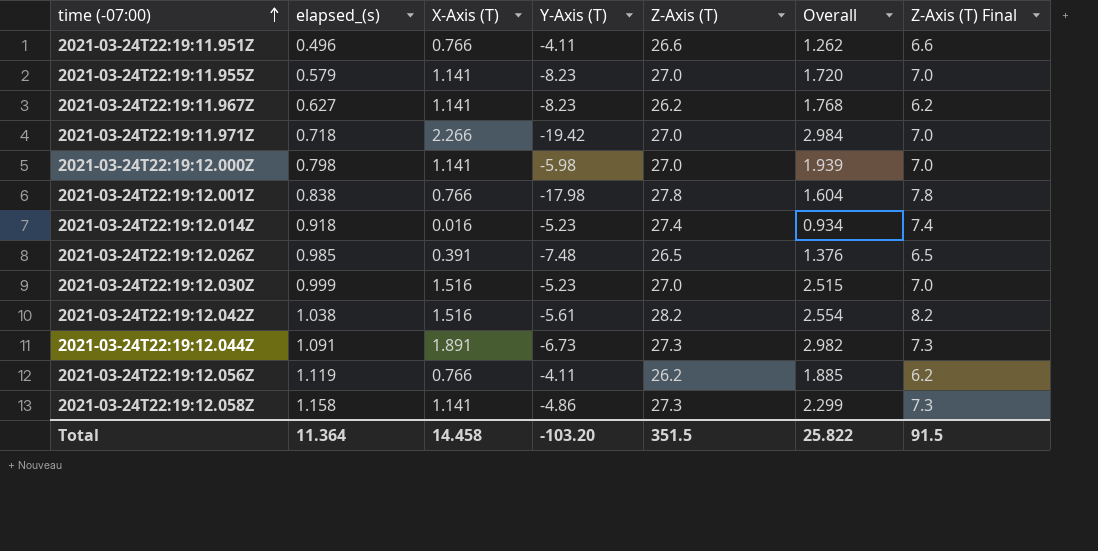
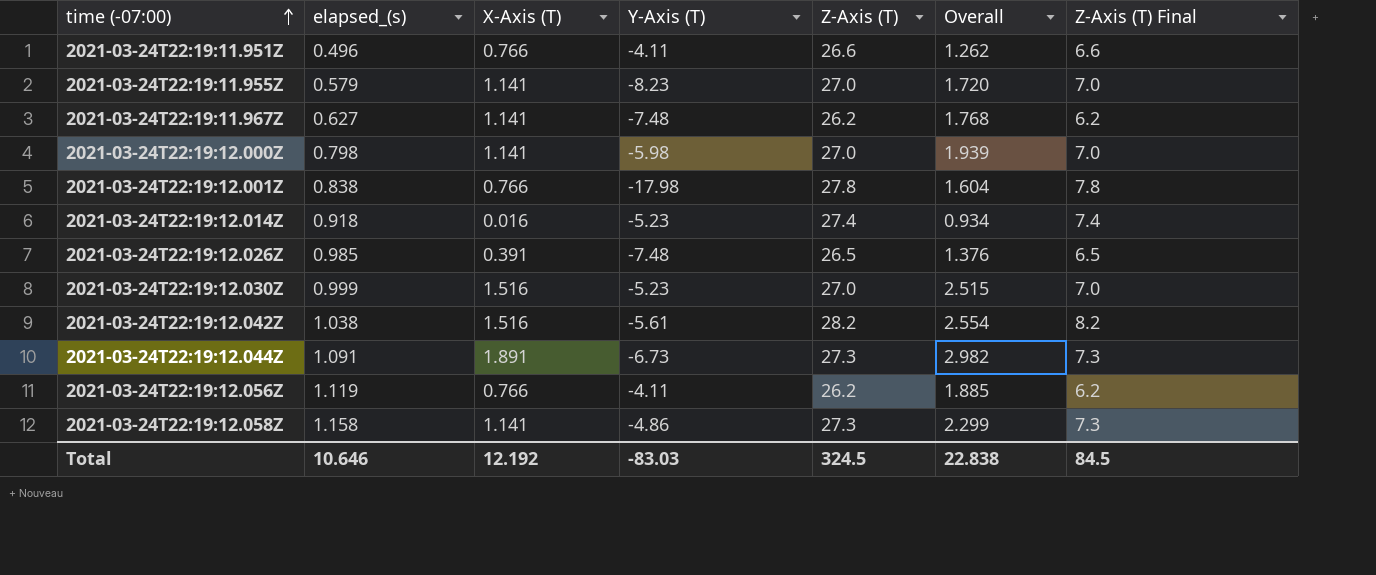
row 2021-03-24T22:19:11.971Z: 0.718 | 2.266 | -19.42 | 27.0 | 2.984 | 7.0 -> none
2021-03-24T22:19:11.967Z | Y-Axis (T): -8.23 -> -7.48
Total | elapsed_(s): 11.364 -> 10.646
Total | X-Axis (T): 14.458 -> 12.192
Total | Y-Axis (T): -103.20 -> -83.03
Total | Z-Axis (T): 351.5 -> 324.5
Total | Overall: 25.822 -> 22.838
Total | Z-Axis (T) Final: 91.5 -> 84.5

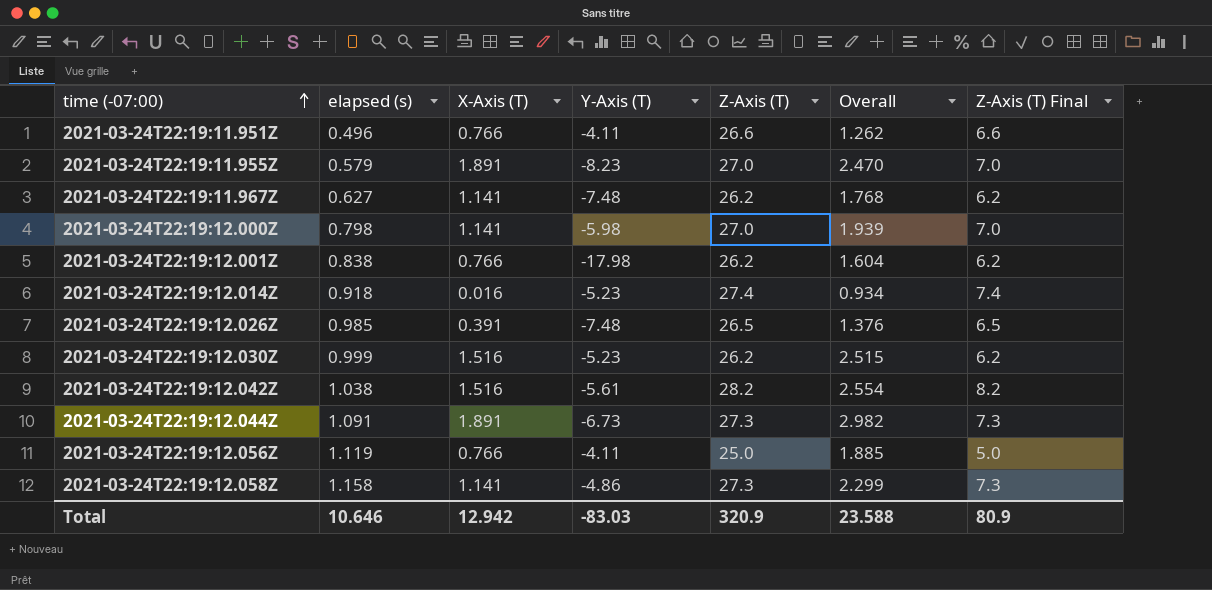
column name: elapsed_(s) -> elapsed (s)
2021-03-24T22:19:11.955Z | X-Axis (T): 1.141 -> 1.891
2021-03-24T22:19:11.955Z | Overall: 1.720 -> 2.470
2021-03-24T22:19:12.001Z | Z-Axis (T): 27.8 -> 26.2
2021-03-24T22:19:12.001Z | Z-Axis (T) Final: 7.8 -> 6.2
2021-03-24T22:19:12.030Z | Z-Axis (T): 27.0 -> 26.2
2021-03-24T22:19:12.030Z | Z-Axis (T) Final: 7.0 -> 6.2
2021-03-24T22:19:12.056Z | Z-Axis (T): 26.2 -> 25.0
2021-03-24T22:19:12.056Z | Z-Axis (T) Final: 6.2 -> 5.0
Total | X-Axis (T): 12.192 -> 12.942
Total | Z-Axis (T): 324.5 -> 320.9
Total | Overall: 22.838 -> 23.588
Total | Z-Axis (T) Final: 84.5 -> 80.9

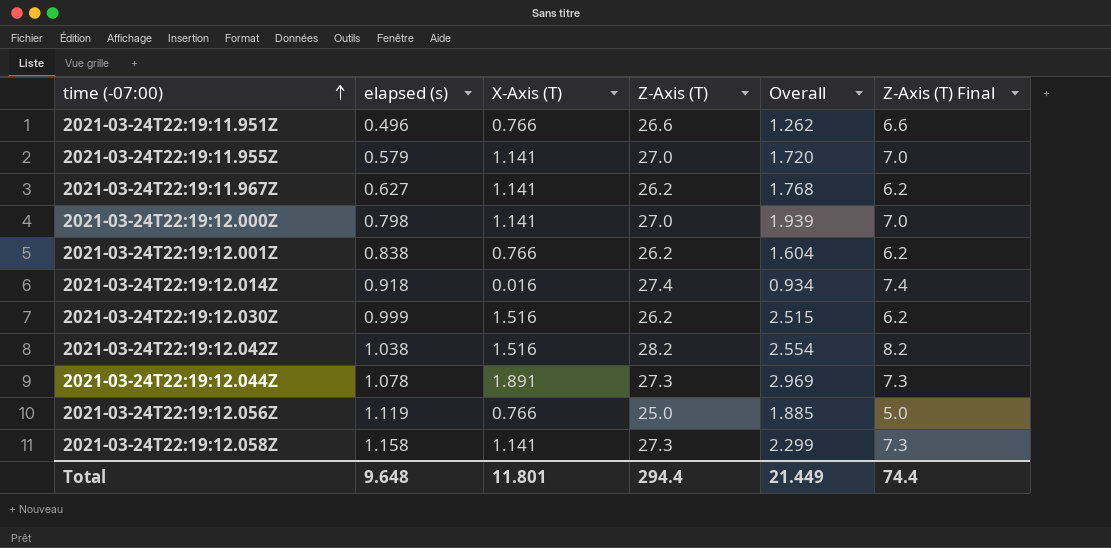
column Y-Axis (T) | position: 4 -> none
row 2021-03-24T22:19:12.026Z: 0.985 | 0.391 | -7.48 | 26.5 | 1.376 | 6.5 -> none
2021-03-24T22:19:11.955Z | X-Axis (T): 1.891 -> 1.141
2021-03-24T22:19:11.955Z | Overall: 2.470 -> 1.720
2021-03-24T22:19:12.044Z | elapsed (s): 1.091 -> 1.078
2021-03-24T22:19:12.044Z | Overall: 2.982 -> 2.969
Total | elapsed (s): 10.646 -> 9.648
Total | X-Axis (T): 12.942 -> 11.801
Total | Z-Axis (T): 320.9 -> 294.4
Total | Overall: 23.588 -> 21.449
Total | Z-Axis (T) Final: 80.9 -> 74.4

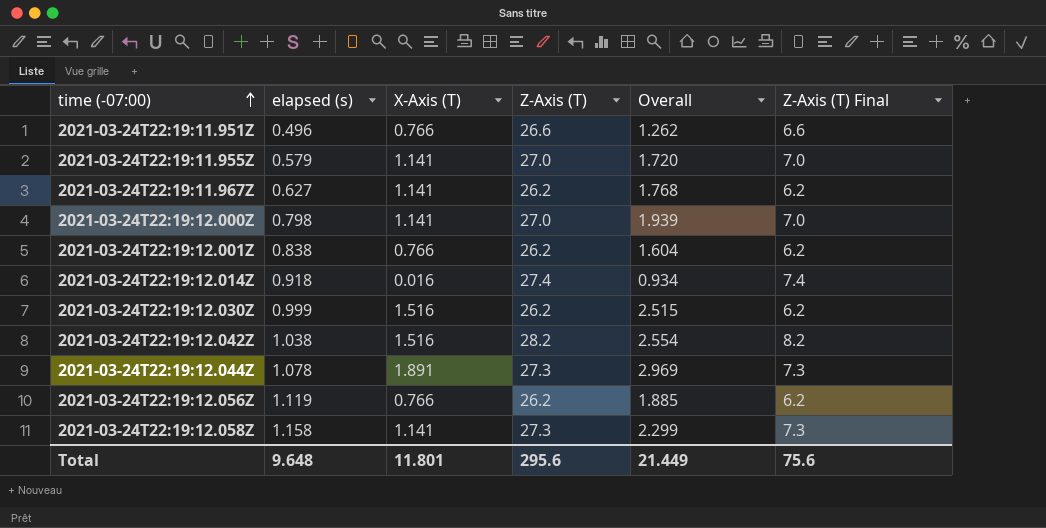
2021-03-24T22:19:12.056Z | Z-Axis (T): 25.0 -> 26.2
2021-03-24T22:19:12.056Z | Z-Axis (T) Final: 5.0 -> 6.2
Total | Z-Axis (T): 294.4 -> 295.6
Total | Z-Axis (T) Final: 74.4 -> 75.6

